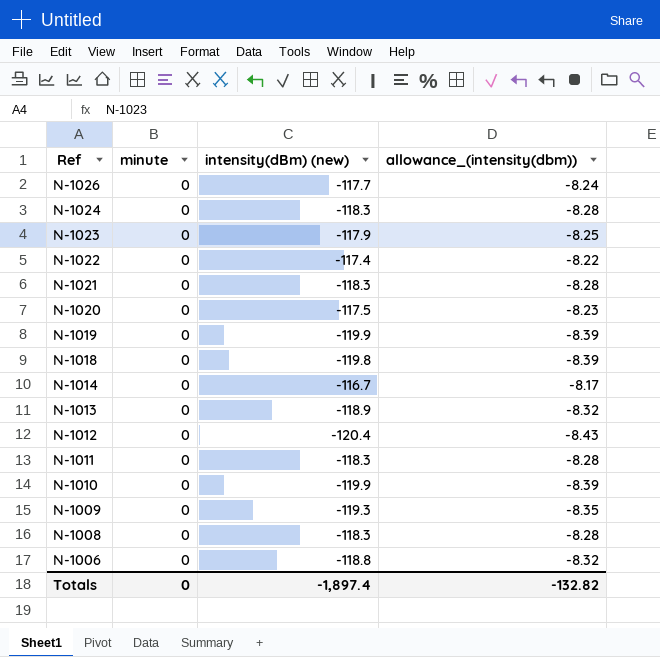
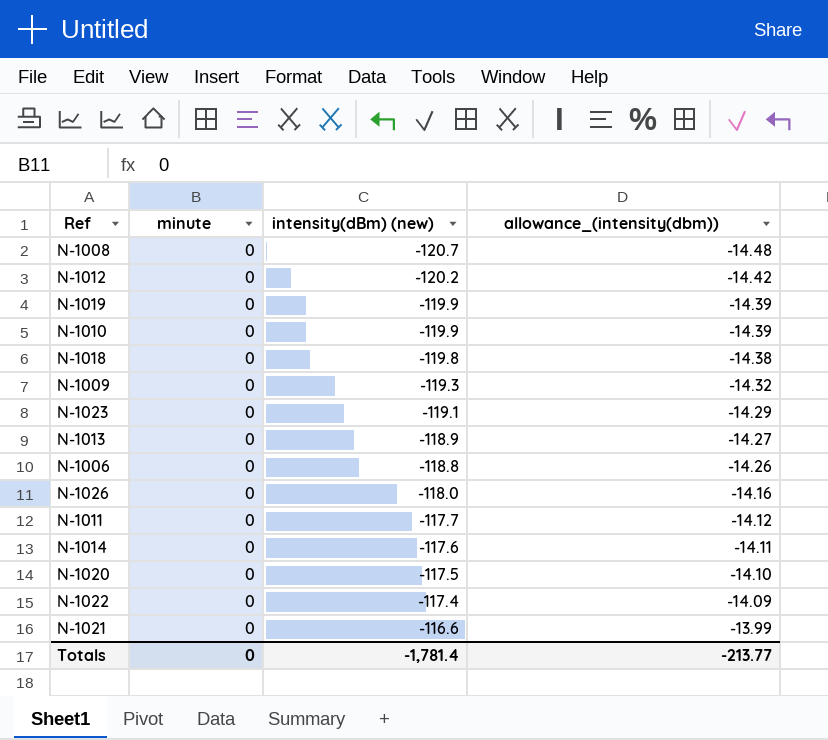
row order: Ref descending -> intensity(dBm) (new) ascending
column allowance_(intensity(dbm)) | formula: [intensity(dBm) (new)] * 0.07 -> [intensity(dBm) (new)] * 0.12
row N-1024: 0 | -118.3 | -8.28 -> none
N-1008 | intensity(dBm) (new): -118.3 -> -120.7
N-1012 | intensity(dBm) (new): -120.4 -> -120.2
N-1023 | intensity(dBm) (new): -117.9 -> -119.1
N-1026 | intensity(dBm) (new): -117.7 -> -118.0
N-1011 | intensity(dBm) (new): -118.3 -> -117.7
N-1014 | intensity(dBm) (new): -116.7 -> -117.6
N-1021 | intensity(dBm) (new): -118.3 -> -116.6
Totals | intensity(dBm) (new): -1,897.4 -> -1,781.4
Totals | allowance_(intensity(dbm)): -132.82 -> -213.77

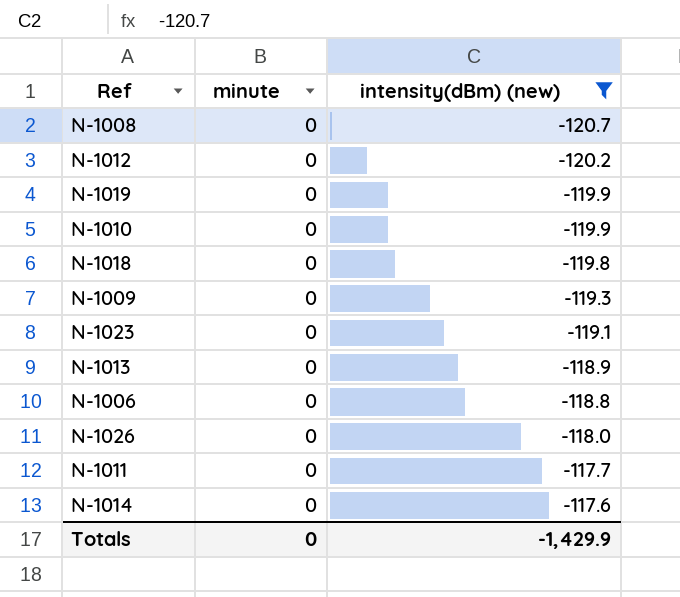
filter: none -> intensity(dBm) (new) <= -117.6
column allowance_(intensity(dbm)) | formula: [intensity(dBm) (new)] * 0.12 -> none
Totals | intensity(dBm) (new): -1,781.4 -> -1,429.9

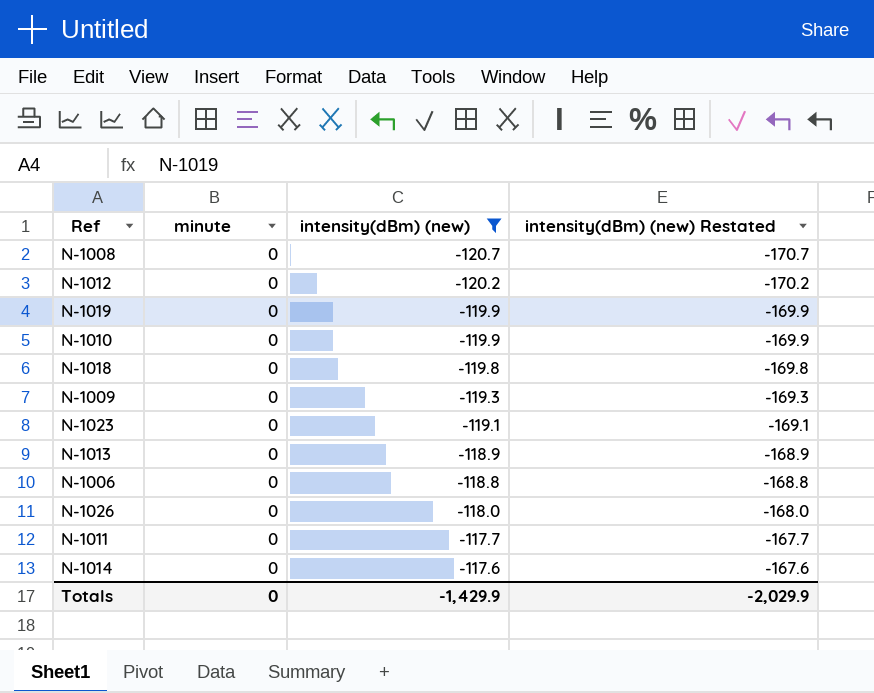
column intensity(dBm) (new) Restated | formula: none -> [intensity(dBm) (new)] - 50

